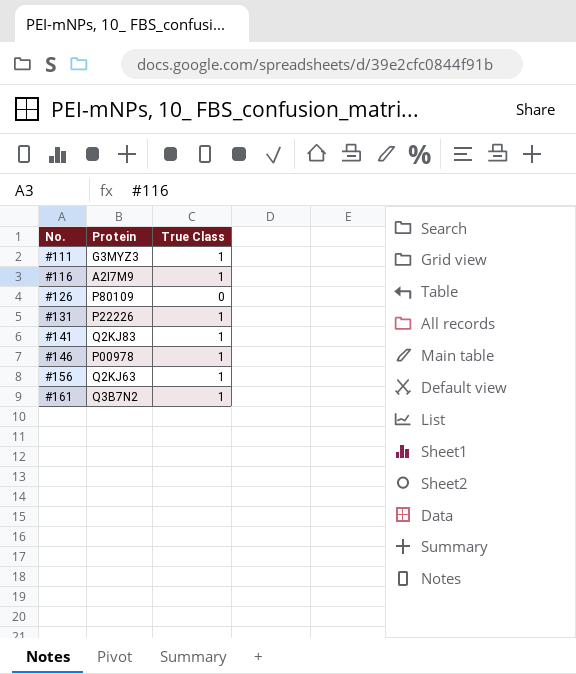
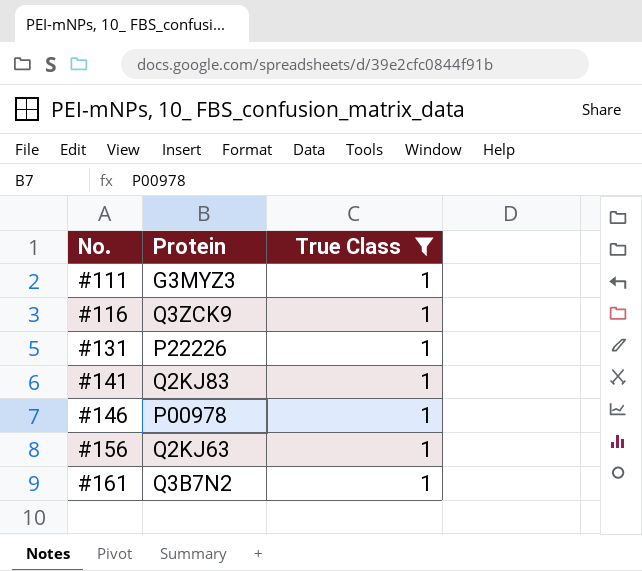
filter: none -> True Class = 1
#116 | Protein: A2I7M9 -> Q3ZCK9

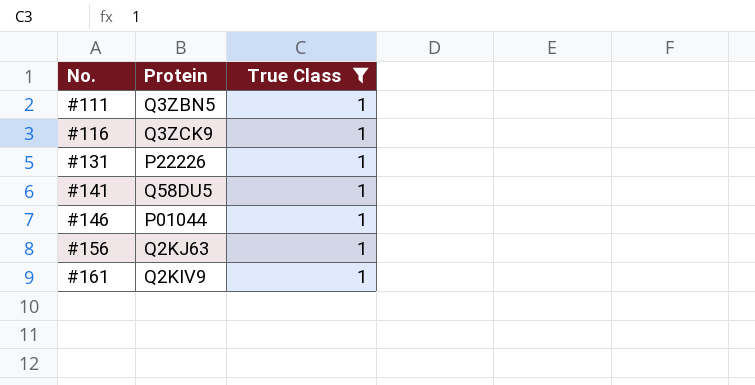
#111 | Protein: G3MYZ3 -> Q3ZBN5
#141 | Protein: Q2KJ83 -> Q58DU5
#146 | Protein: P00978 -> P01044
#161 | Protein: Q3B7N2 -> Q2KIV9

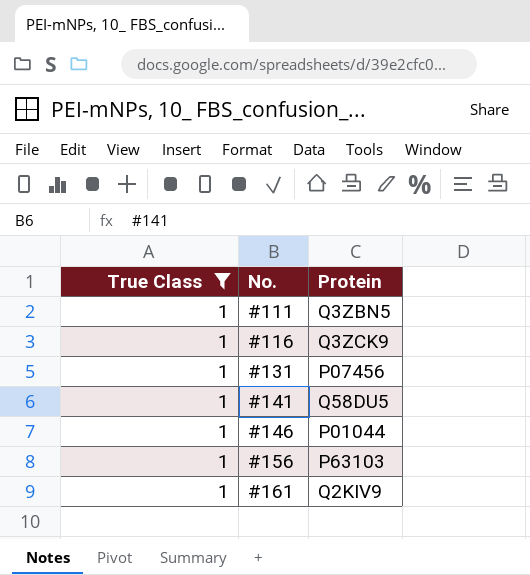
column True Class | position: 3 -> 1
#131 | Protein: P22226 -> P07456
#156 | Protein: Q2KJ63 -> P63103

